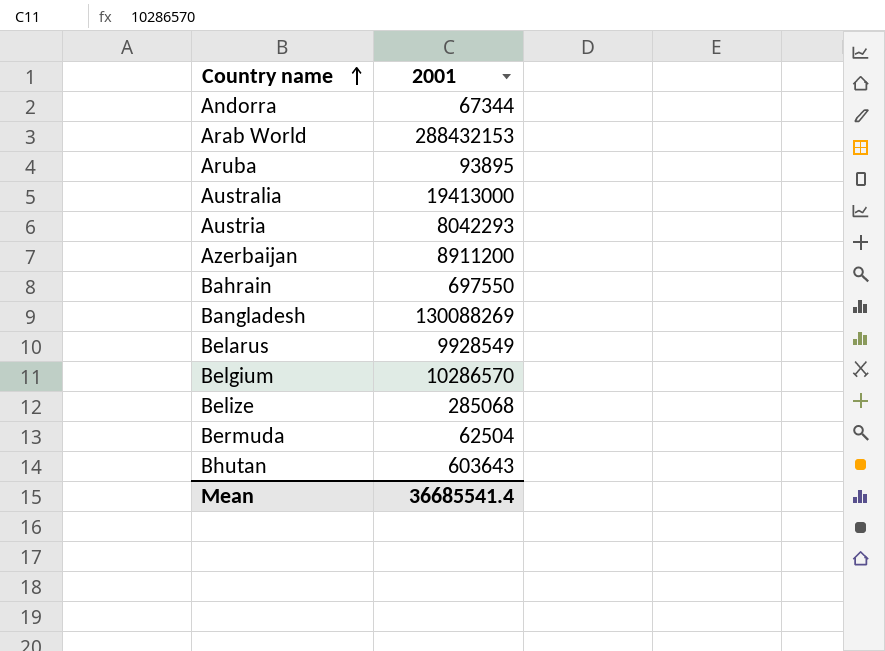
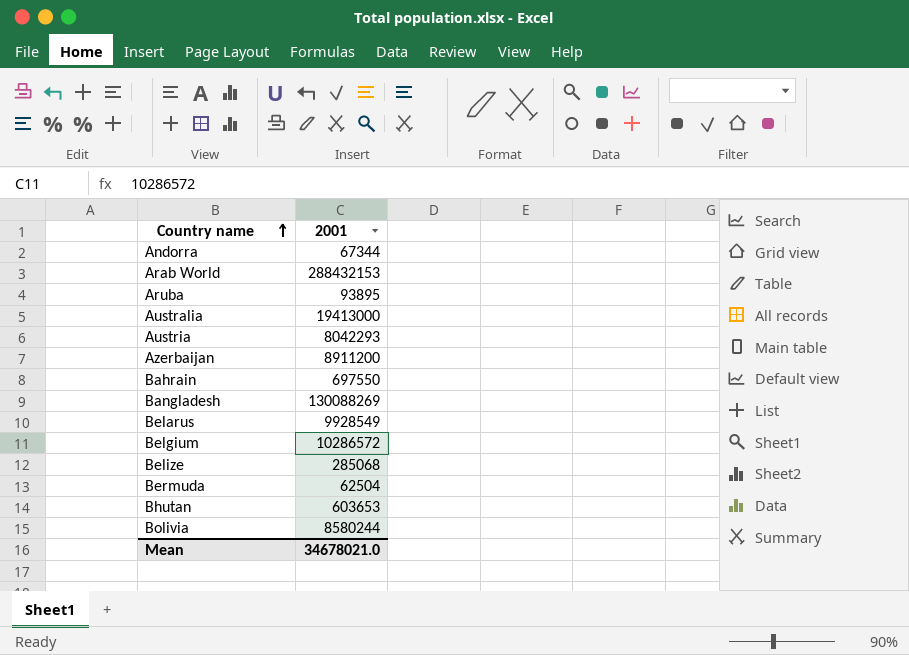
Belgium | 2001: 10286570 -> 10286572
Bhutan | 2001: 603643 -> 603653
row Bolivia: none -> 8580244
Mean | 2001: 36685541.4 -> 34678021.0

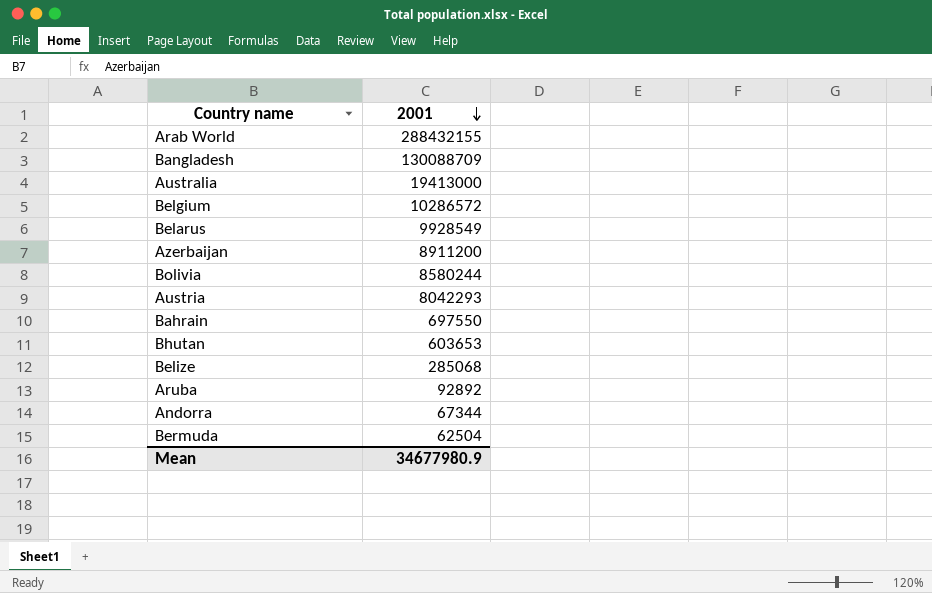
row order: Country name ascending -> 2001 descending
Arab World | 2001: 288432153 -> 288432155
Bangladesh | 2001: 130088269 -> 130088709
Aruba | 2001: 93895 -> 92892
Mean | 2001: 34678021.0 -> 34677980.9

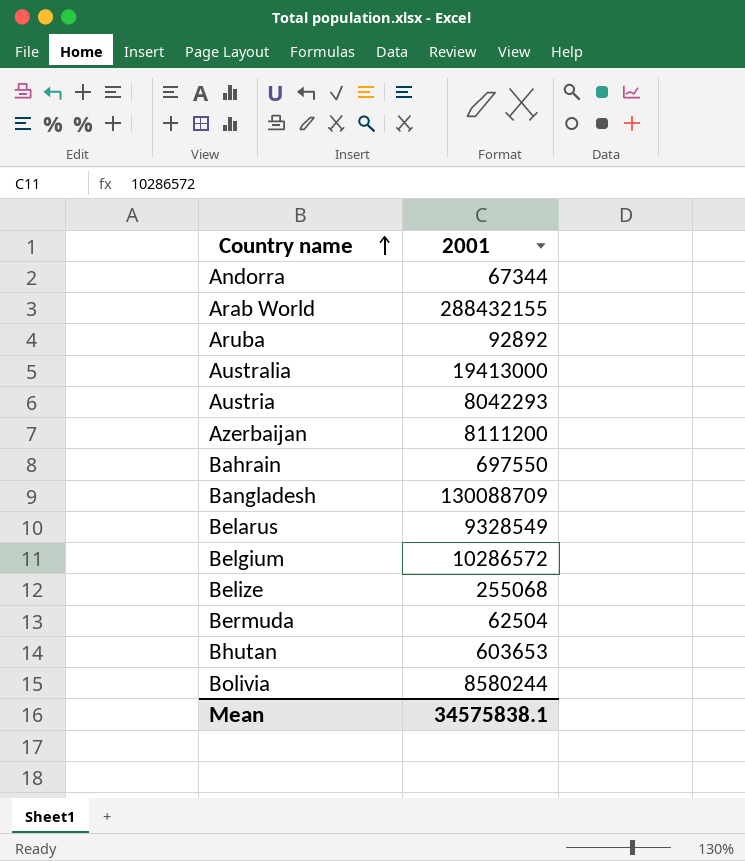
row order: 2001 descending -> Country name ascending
Azerbaijan | 2001: 8911200 -> 8111200
Belarus | 2001: 9928549 -> 9328549
Belize | 2001: 285068 -> 255068
Mean | 2001: 34677980.9 -> 34575838.1

